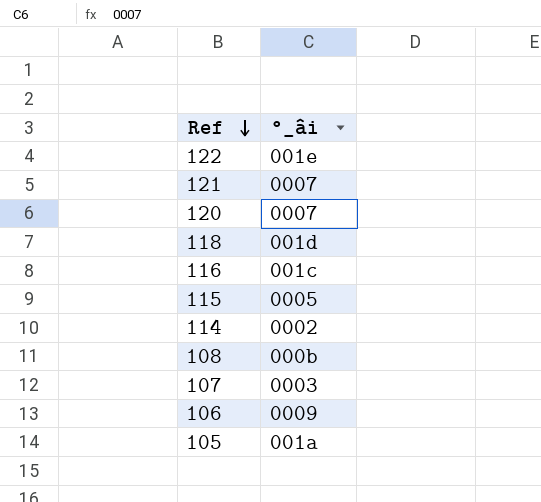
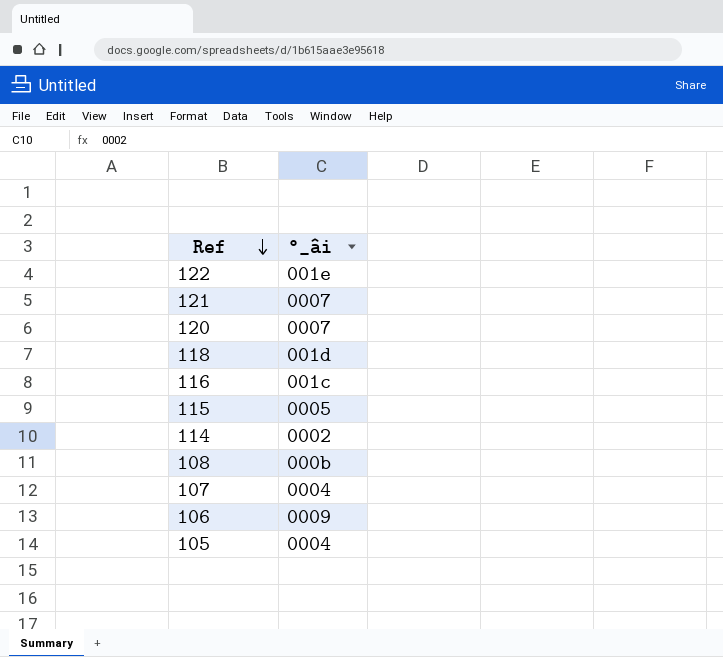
107 | °_âi: 0003 -> 0004
105 | °_âi: 001a -> 0004

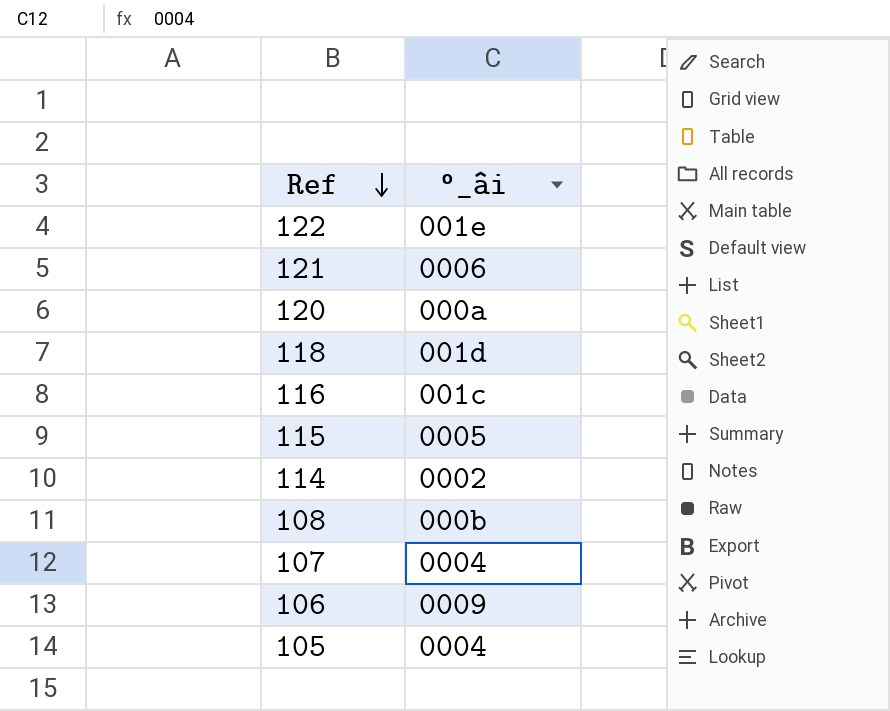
121 | °_âi: 0007 -> 0006
120 | °_âi: 0007 -> 000a

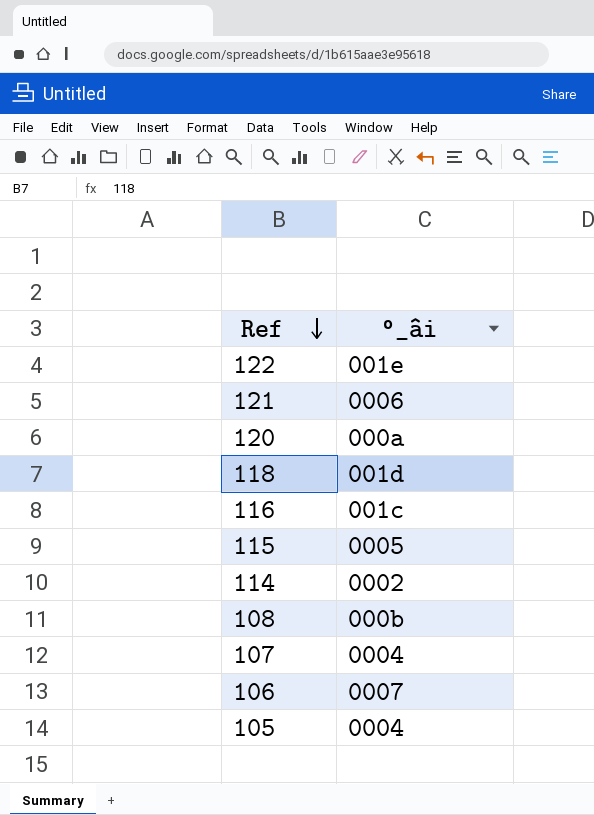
106 | °_âi: 0009 -> 0007

